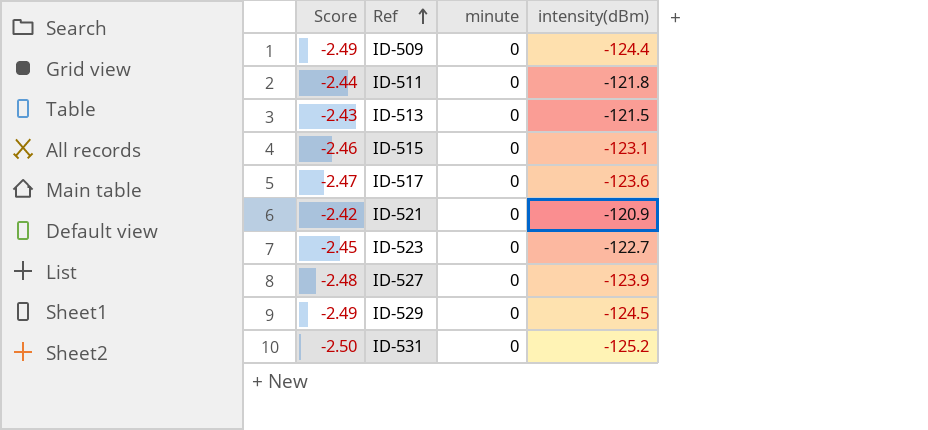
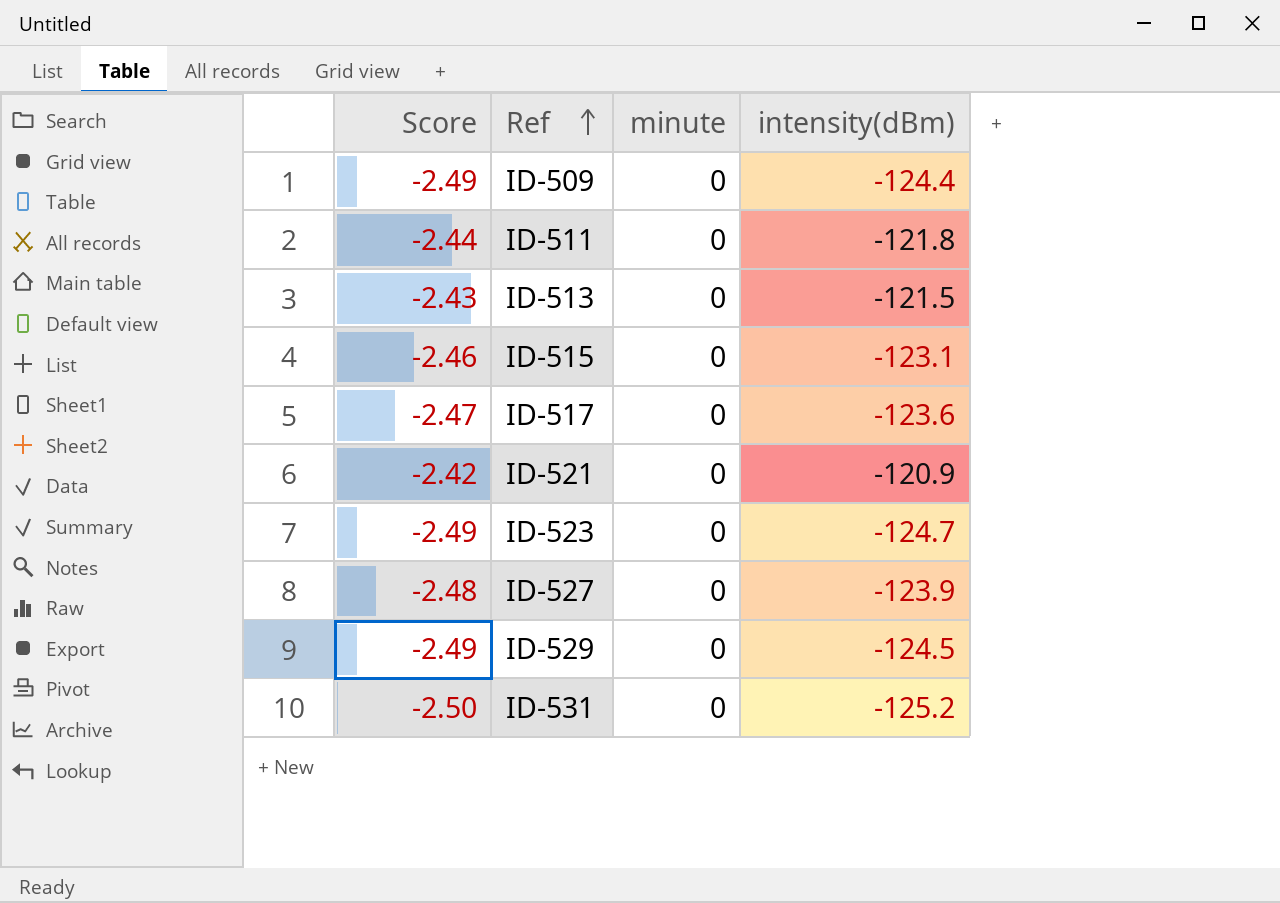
ID-523 | Score: -2.45 -> -2.49
ID-523 | intensity(dBm): -122.7 -> -124.7

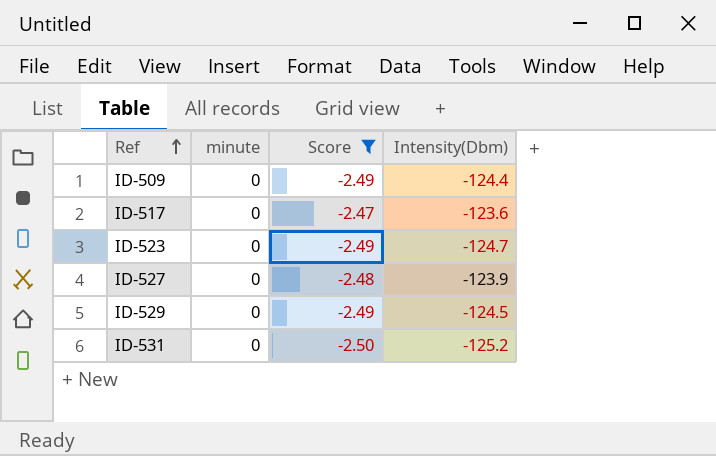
filter: none -> Score <= -2.47
column Score | position: 1 -> 3
column name: intensity(dBm) -> Intensity(Dbm)

